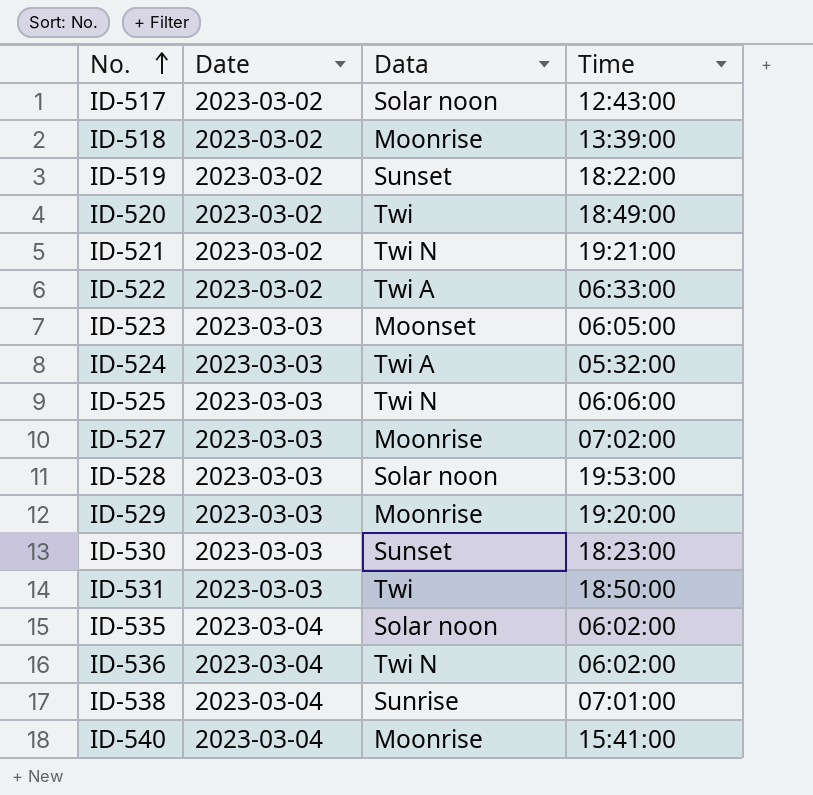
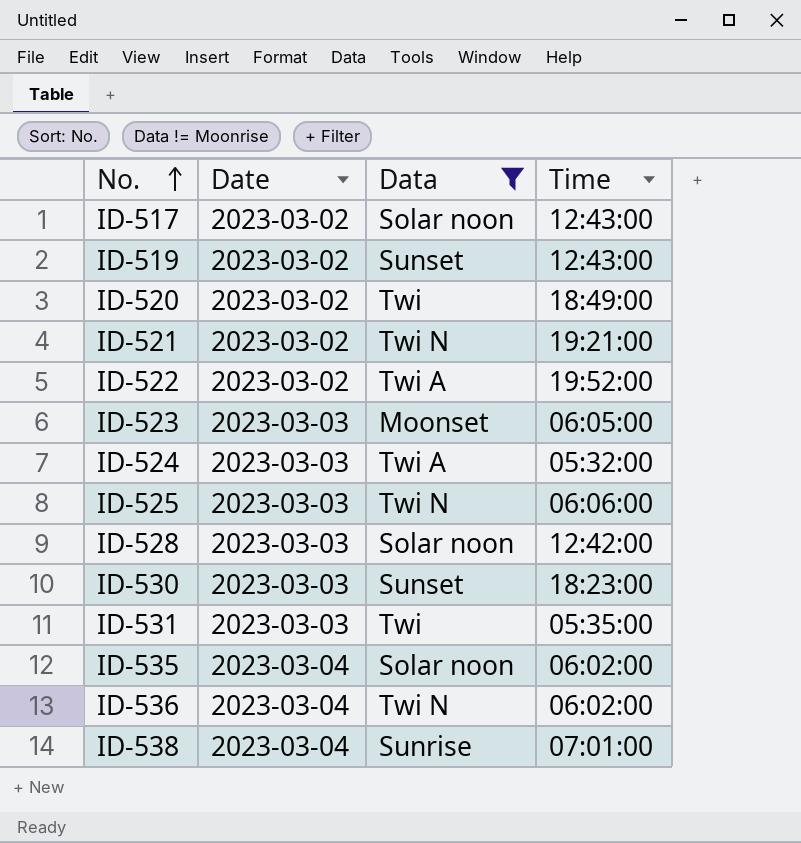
filter: none -> Data != Moonrise
ID-519 | Time: 18:22:00 -> 12:43:00
ID-522 | Time: 06:33:00 -> 19:52:00
ID-528 | Time: 19:53:00 -> 12:42:00
ID-531 | Time: 18:50:00 -> 05:35:00

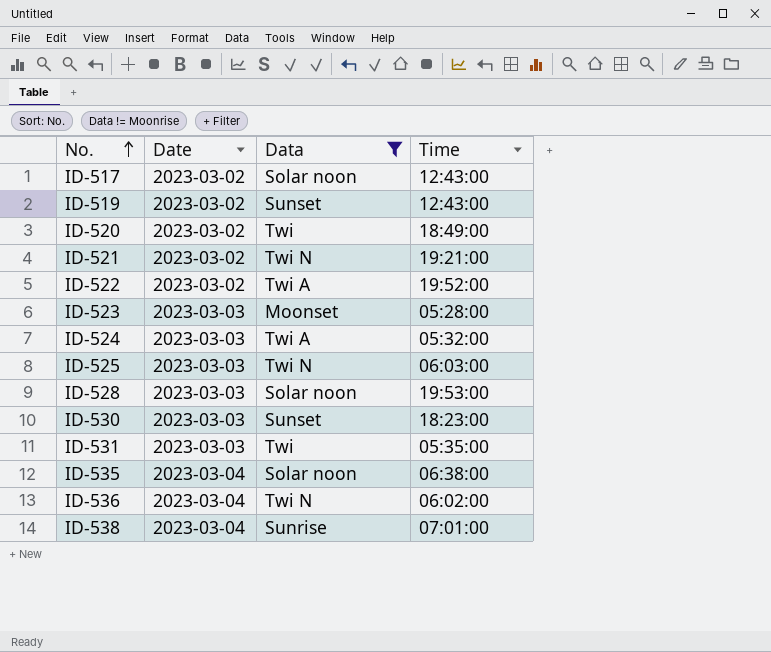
ID-523 | Time: 06:05:00 -> 05:28:00
ID-525 | Time: 06:06:00 -> 06:03:00
ID-528 | Time: 12:42:00 -> 19:53:00
ID-535 | Time: 06:02:00 -> 06:38:00

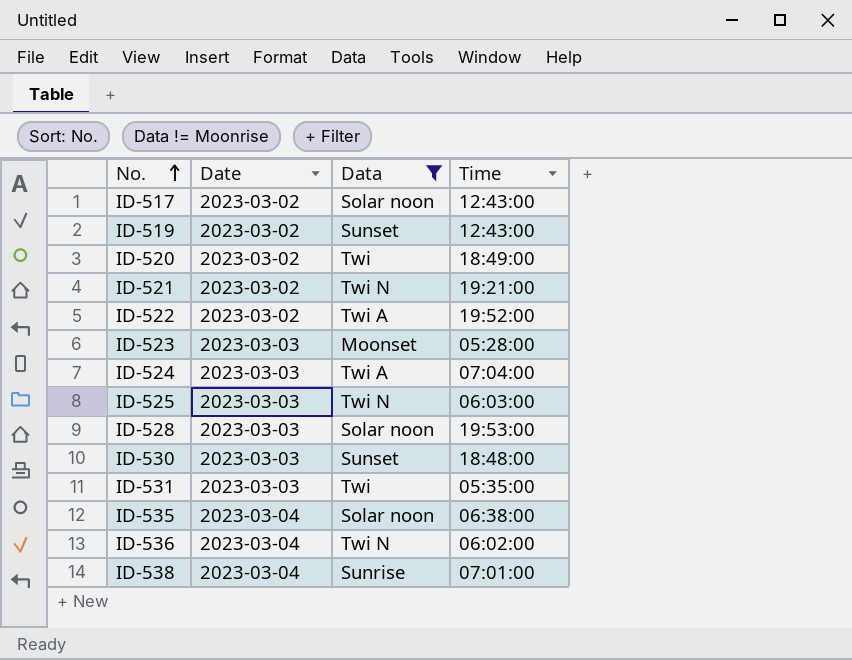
ID-524 | Time: 05:32:00 -> 07:04:00
ID-530 | Time: 18:23:00 -> 18:48:00

